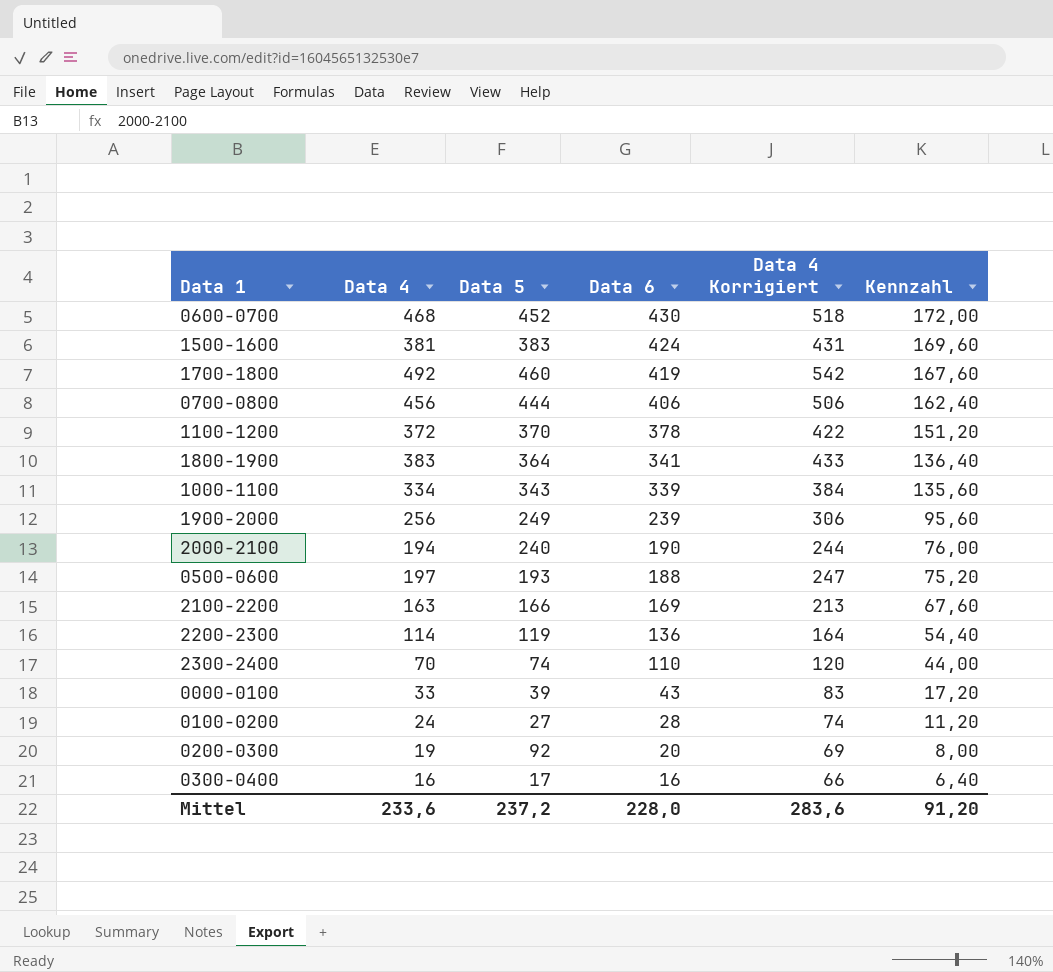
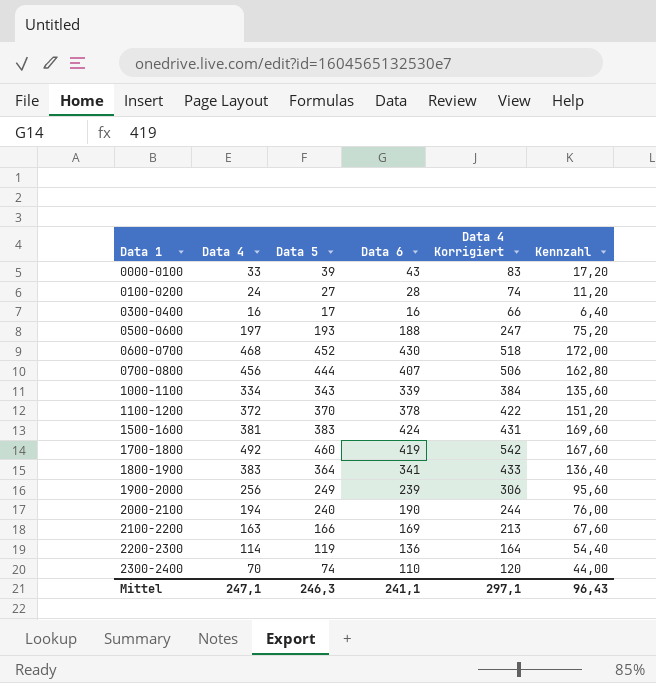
row order: Data 6 descending -> Data 1 ascending
row 0200-0300: 19 | 92 | 20 | 69 | 8,00 -> none
0700-0800 | Data 6: 406 -> 407
0700-0800 | Kennzahl: 162,40 -> 162,80
Mittel | Data 4: 233,6 -> 247,1
Mittel | Data 5: 237,2 -> 246,3
Mittel | Data 6: 228,0 -> 241,1
Mittel | Data 4 Korrigiert: 283,6 -> 297,1
Mittel | Kennzahl: 91,20 -> 96,43

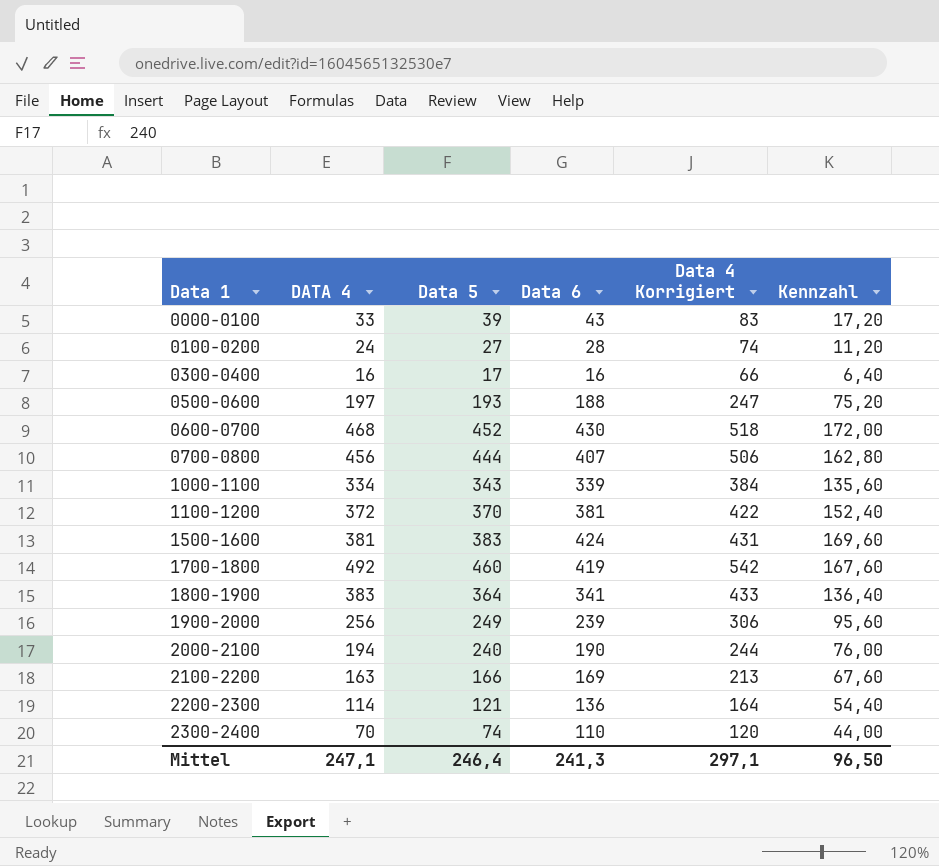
column name: Data 4 -> DATA 4
1100-1200 | Data 6: 378 -> 381
1100-1200 | Kennzahl: 151,20 -> 152,40
2200-2300 | Data 5: 119 -> 121
Mittel | Data 5: 246,3 -> 246,4
Mittel | Data 6: 241,1 -> 241,3
Mittel | Kennzahl: 96,43 -> 96,50

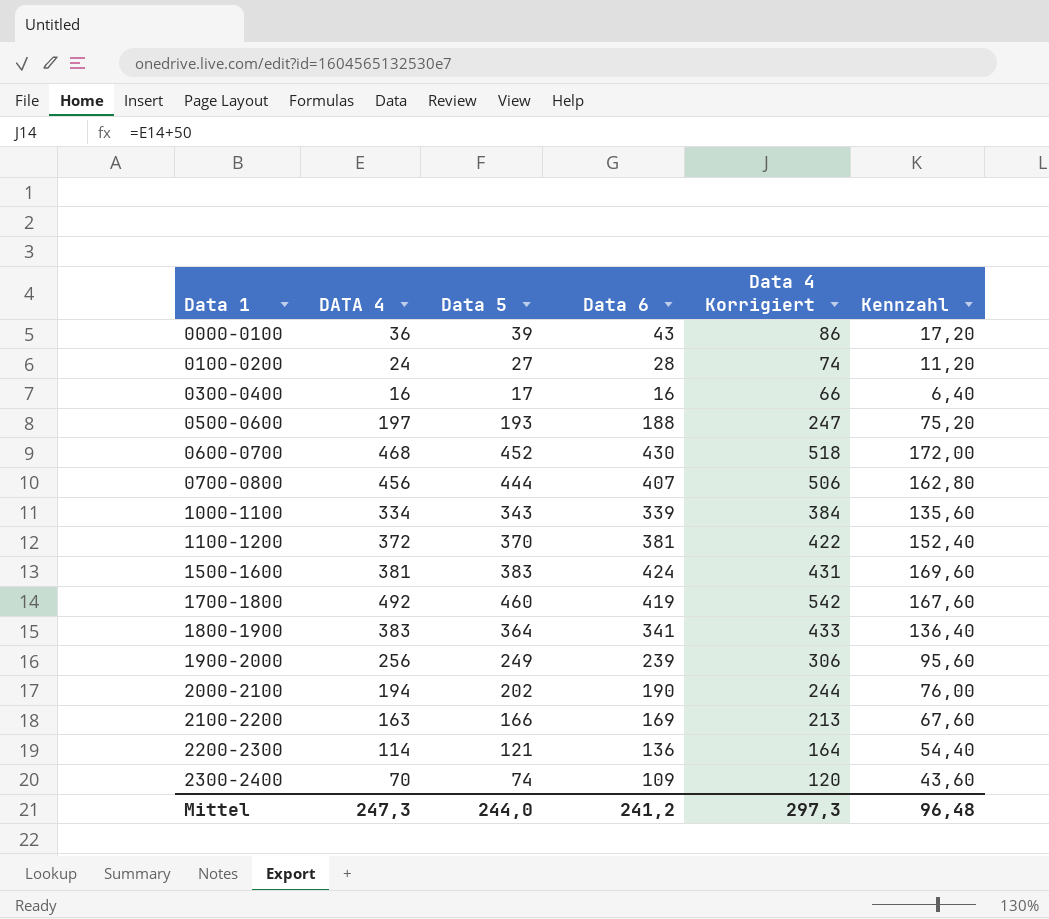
0000-0100 | DATA 4: 33 -> 36
0000-0100 | Data 4 Korrigiert: 83 -> 86
2000-2100 | Data 5: 240 -> 202
2300-2400 | Data 6: 110 -> 109
2300-2400 | Kennzahl: 44,00 -> 43,60
Mittel | DATA 4: 247,1 -> 247,3
Mittel | Data 5: 246,4 -> 244,0
Mittel | Data 6: 241,3 -> 241,2
Mittel | Data 4 Korrigiert: 297,1 -> 297,3
Mittel | Kennzahl: 96,50 -> 96,48

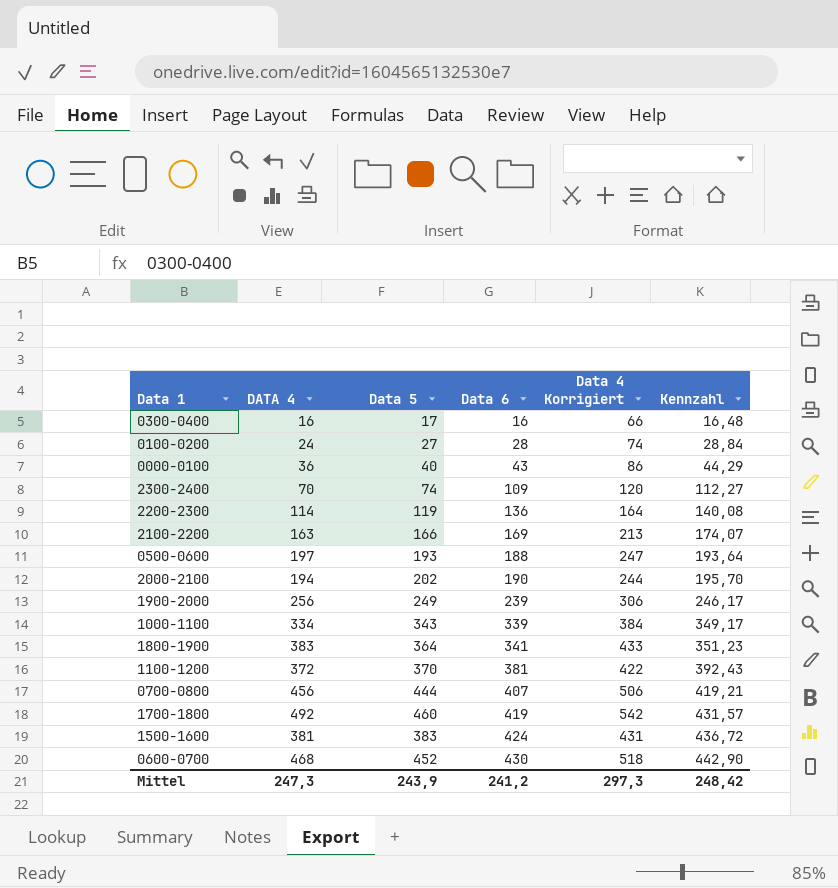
row order: Data 1 ascending -> Data 6 ascending
column Kennzahl | formula: [Data 6] * 0,4 -> [Data 6] * 1,03
0000-0100 | Data 5: 39 -> 40
2200-2300 | Data 5: 121 -> 119
Mittel | Data 5: 244,0 -> 243,9
Mittel | Kennzahl: 96,48 -> 248,42

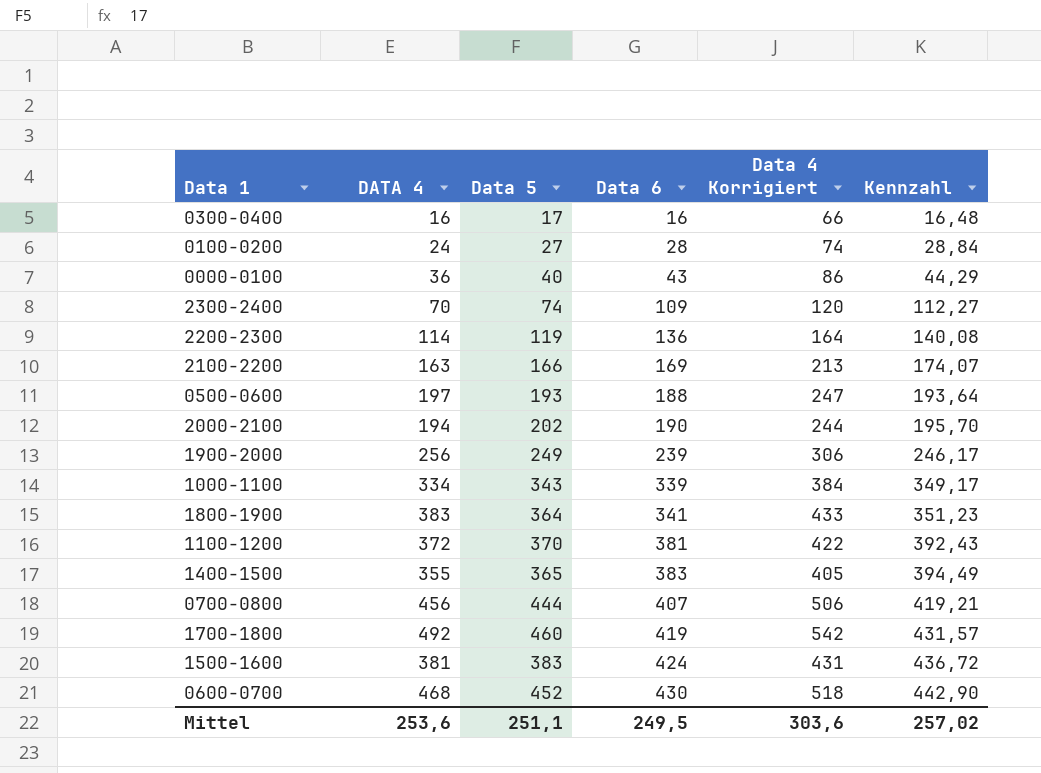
row 1400-1500: none -> 355 | 365 | 383 | 405 | 394,49
Mittel | DATA 4: 247,3 -> 253,6
Mittel | Data 5: 243,9 -> 251,1
Mittel | Data 6: 241,2 -> 249,5
Mittel | Data 4 Korrigiert: 297,3 -> 303,6
Mittel | Kennzahl: 248,42 -> 257,02

